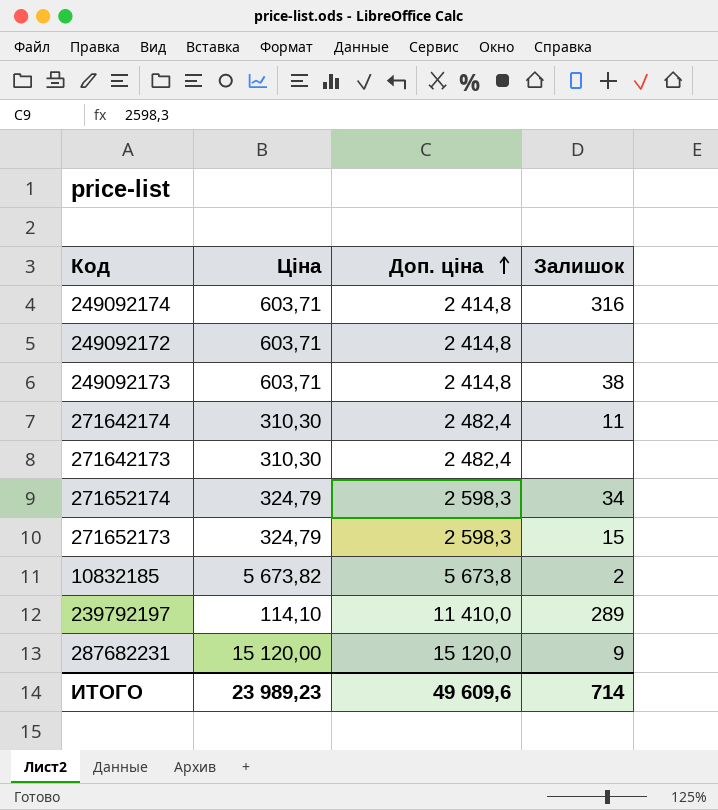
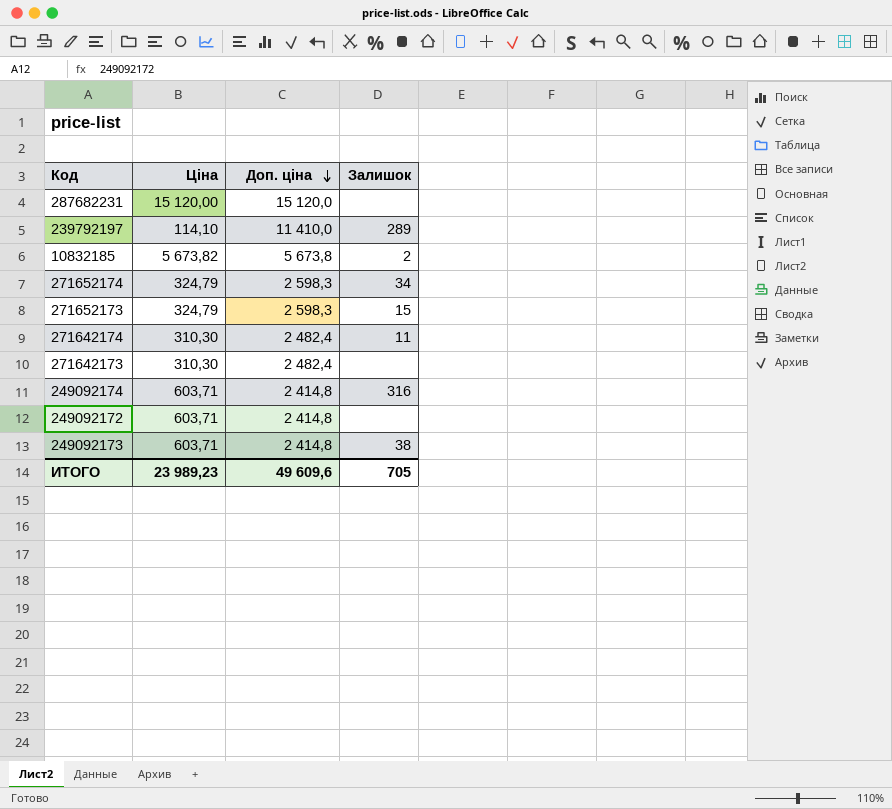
row order: Доп. ціна ascending -> Доп. ціна descending
287682231 | Залишок: 9 -> none
ИТОГО | Залишок: 714 -> 705

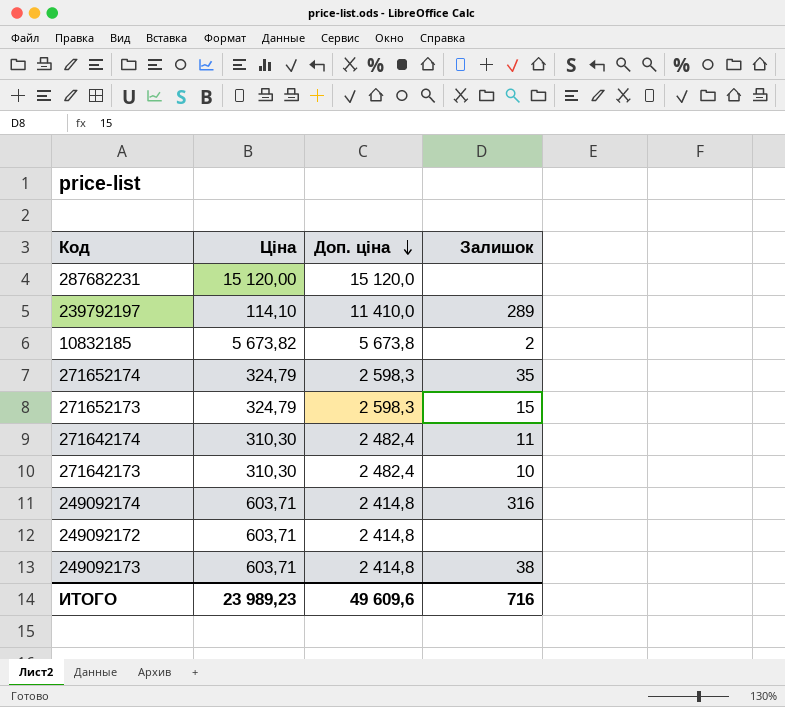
271652174 | Залишок: 34 -> 35
271642173 | Залишок: none -> 10
ИТОГО | Залишок: 705 -> 716

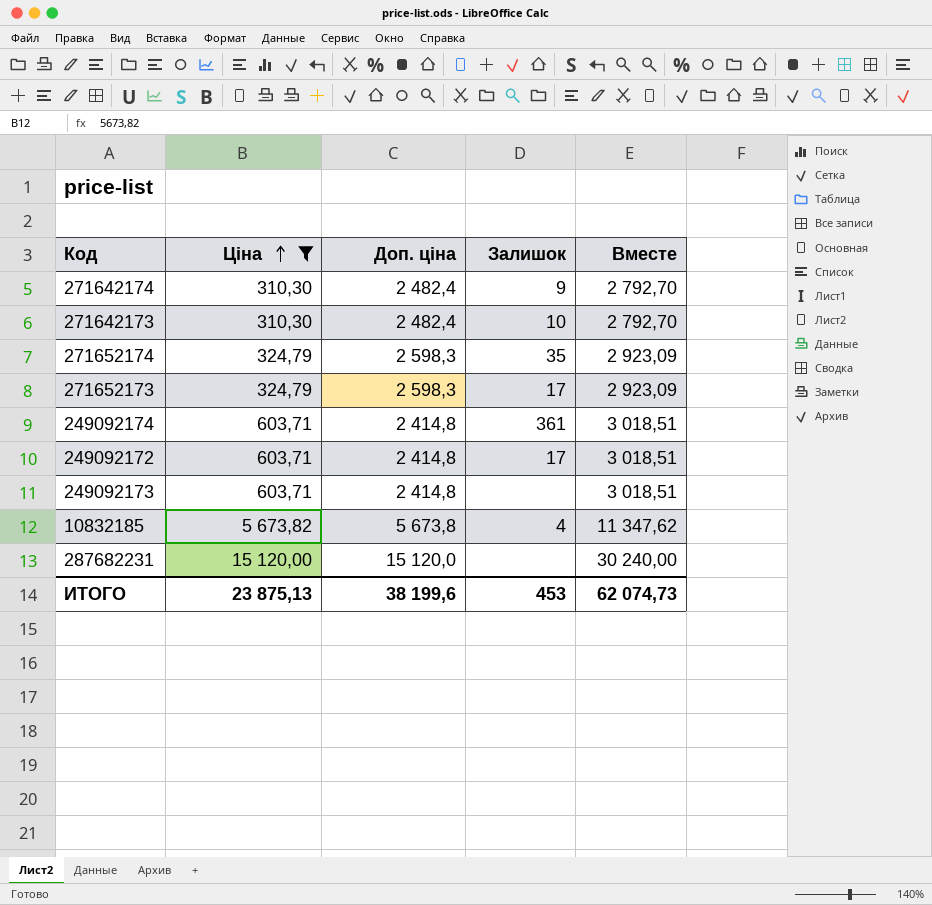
filter: none -> Ціна != 114,10
row order: Доп. ціна descending -> Ціна ascending
column Вместе | formula: none -> [Ціна] + [Доп. ціна]
271642174 | Залишок: 11 -> 9
271652173 | Залишок: 15 -> 17
249092174 | Залишок: 316 -> 361
249092172 | Залишок: none -> 17
249092173 | Залишок: 38 -> none
10832185 | Залишок: 2 -> 4
ИТОГО | Ціна: 23 989,23 -> 23 875,13
ИТОГО | Доп. ціна: 49 609,6 -> 38 199,6
ИТОГО | Залишок: 716 -> 453

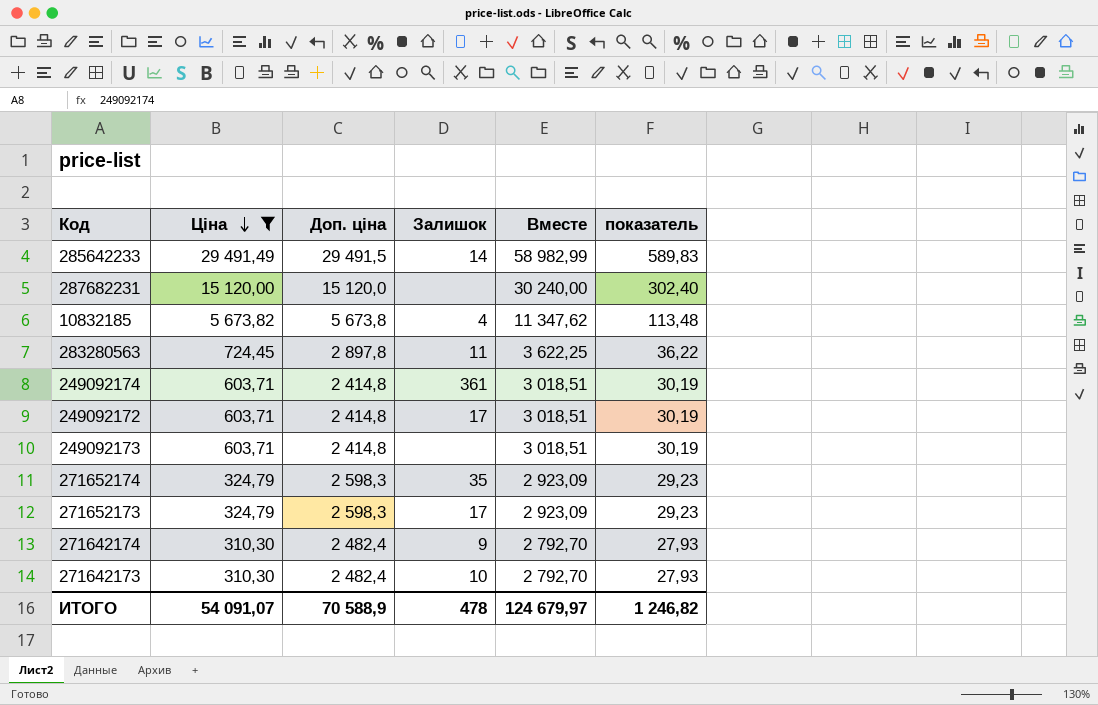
row order: Ціна ascending -> Ціна descending
column показатель | formula: none -> [Вместе] * 0,01
row 285642233: none -> 29 491,49 | 29 491,5 | 14 | 58 982,99 | 589,83
row 283280563: none -> 724,45 | 2 897,8 | 11 | 3 622,25 | 36,22
ИТОГО | Ціна: 23 875,13 -> 54 091,07
ИТОГО | Доп. ціна: 38 199,6 -> 70 588,9
ИТОГО | Залишок: 453 -> 478
ИТОГО | Вместе: 62 074,73 -> 124 679,97

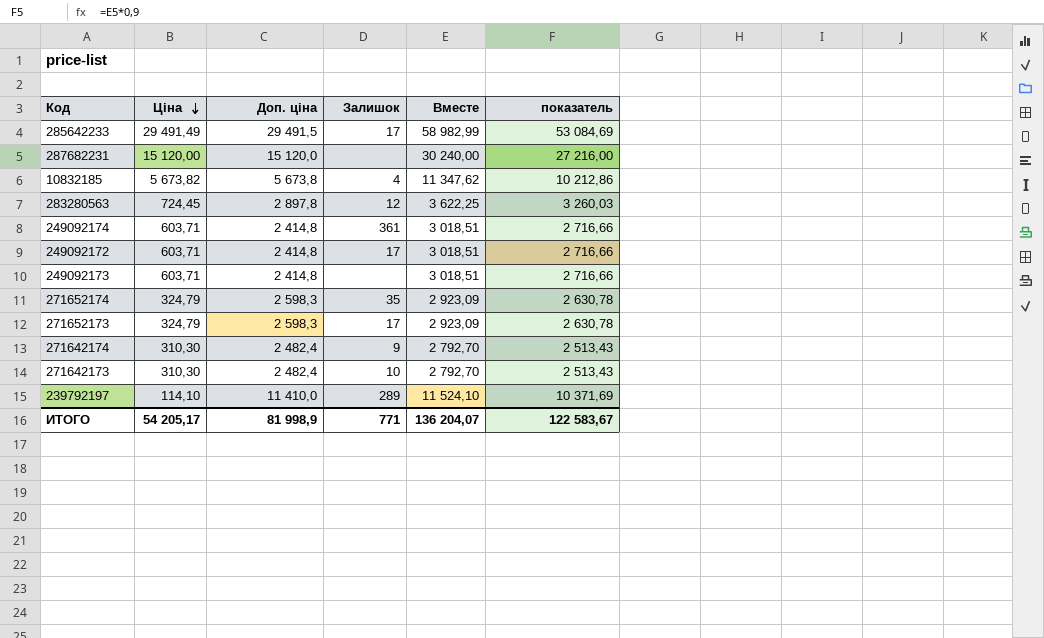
filter: Ціна != 114,10 -> none
column показатель | formula: [Вместе] * 0,01 -> [Вместе] * 0,9
285642233 | Залишок: 14 -> 17
283280563 | Залишок: 11 -> 12
ИТОГО | Ціна: 54 091,07 -> 54 205,17
ИТОГО | Доп. ціна: 70 588,9 -> 81 998,9
ИТОГО | Залишок: 478 -> 771
ИТОГО | Вместе: 124 679,97 -> 136 204,07
ИТОГО | показатель: 1 246,82 -> 122 583,67

